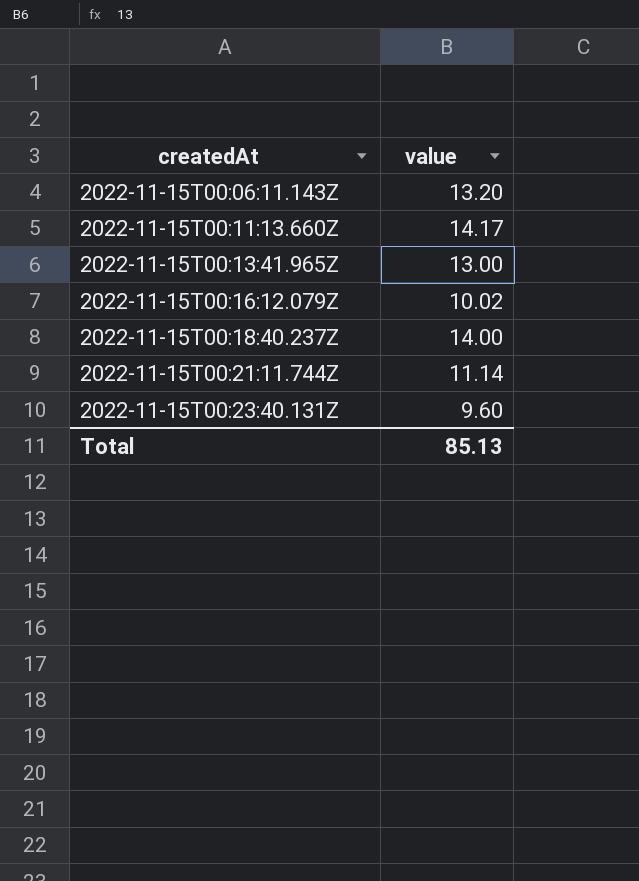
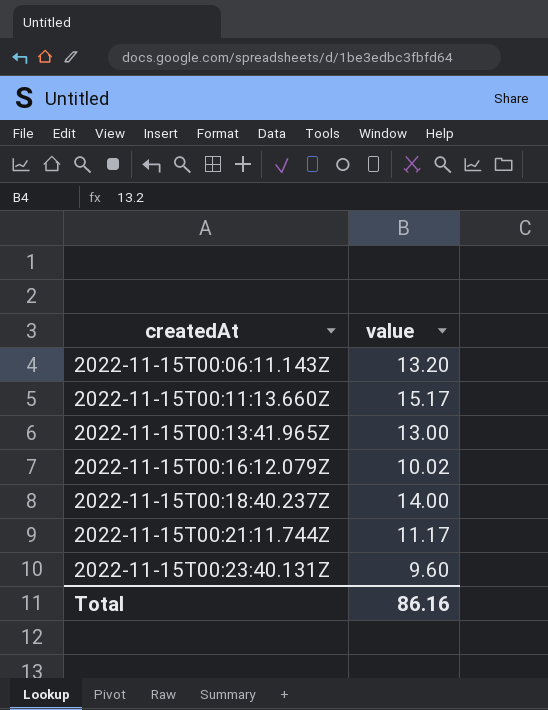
2022-11-15T00:11:13.660Z | value: 14.17 -> 15.17
2022-11-15T00:21:11.744Z | value: 11.14 -> 11.17
Total | value: 85.13 -> 86.16

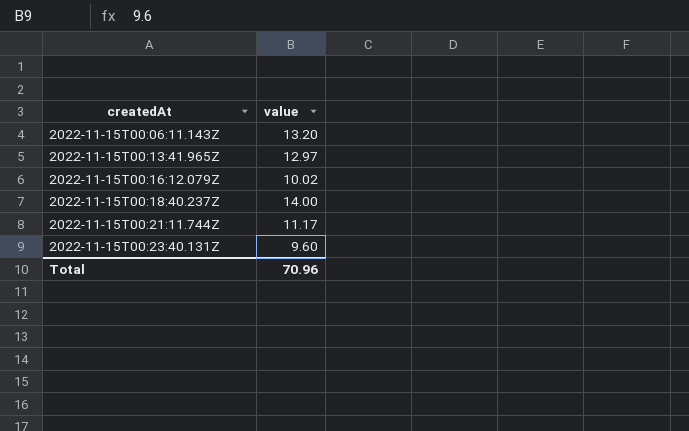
row 2022-11-15T00:11:13.660Z: 15.17 -> none
2022-11-15T00:13:41.965Z | value: 13.00 -> 12.97
Total | value: 86.16 -> 70.96

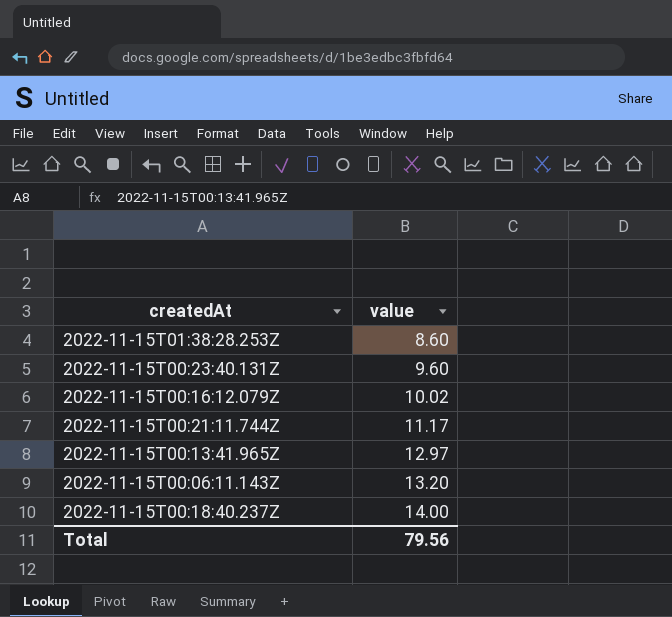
row order: createdAt ascending -> value ascending
row 2022-11-15T01:38:28.253Z: none -> 8.60
Total | value: 70.96 -> 79.56

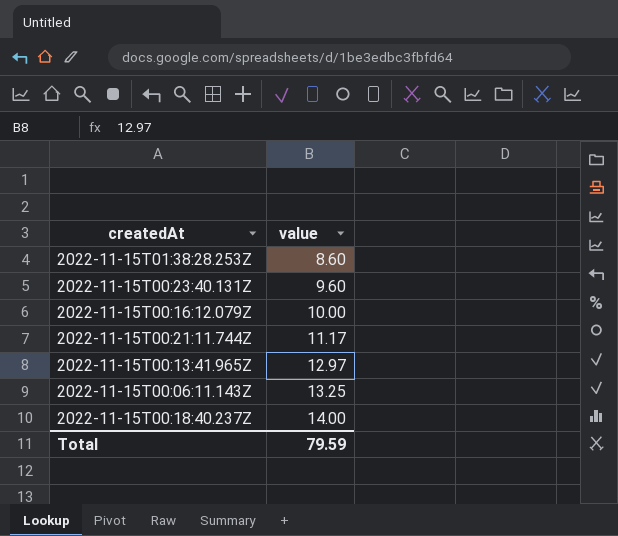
2022-11-15T00:16:12.079Z | value: 10.02 -> 10.00
2022-11-15T00:06:11.143Z | value: 13.20 -> 13.25
Total | value: 79.56 -> 79.59

